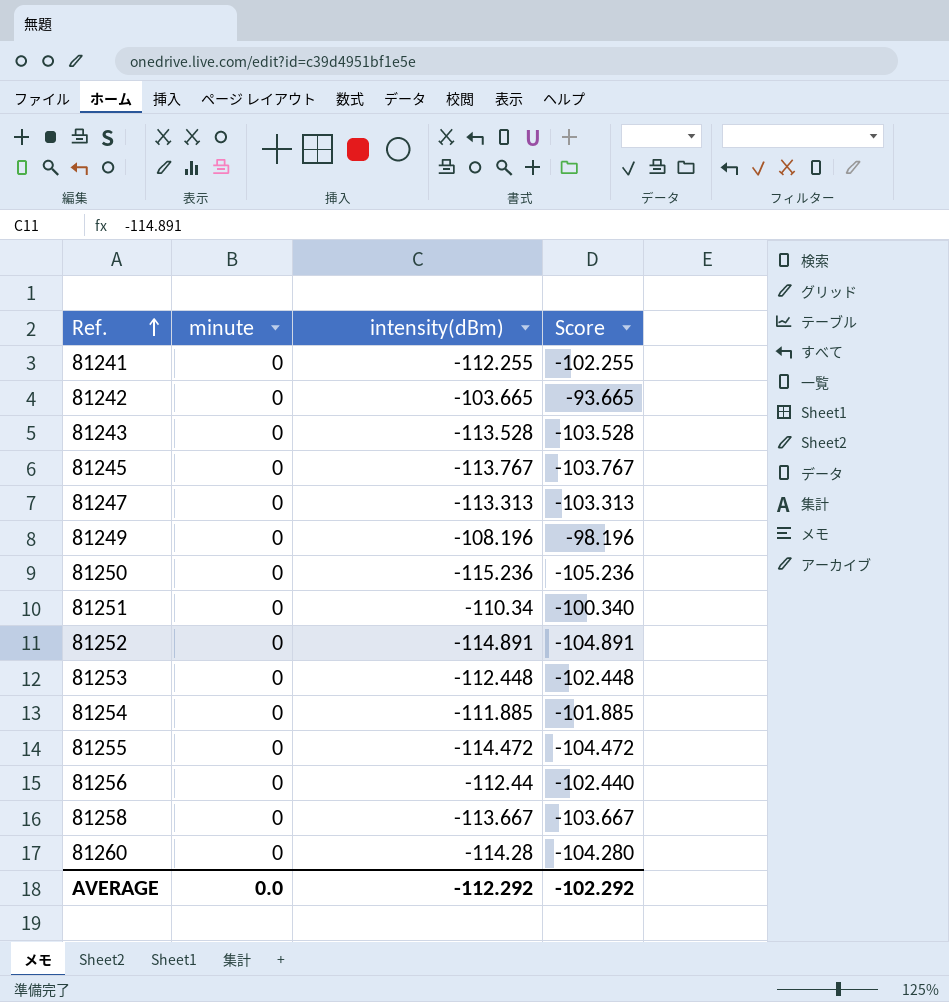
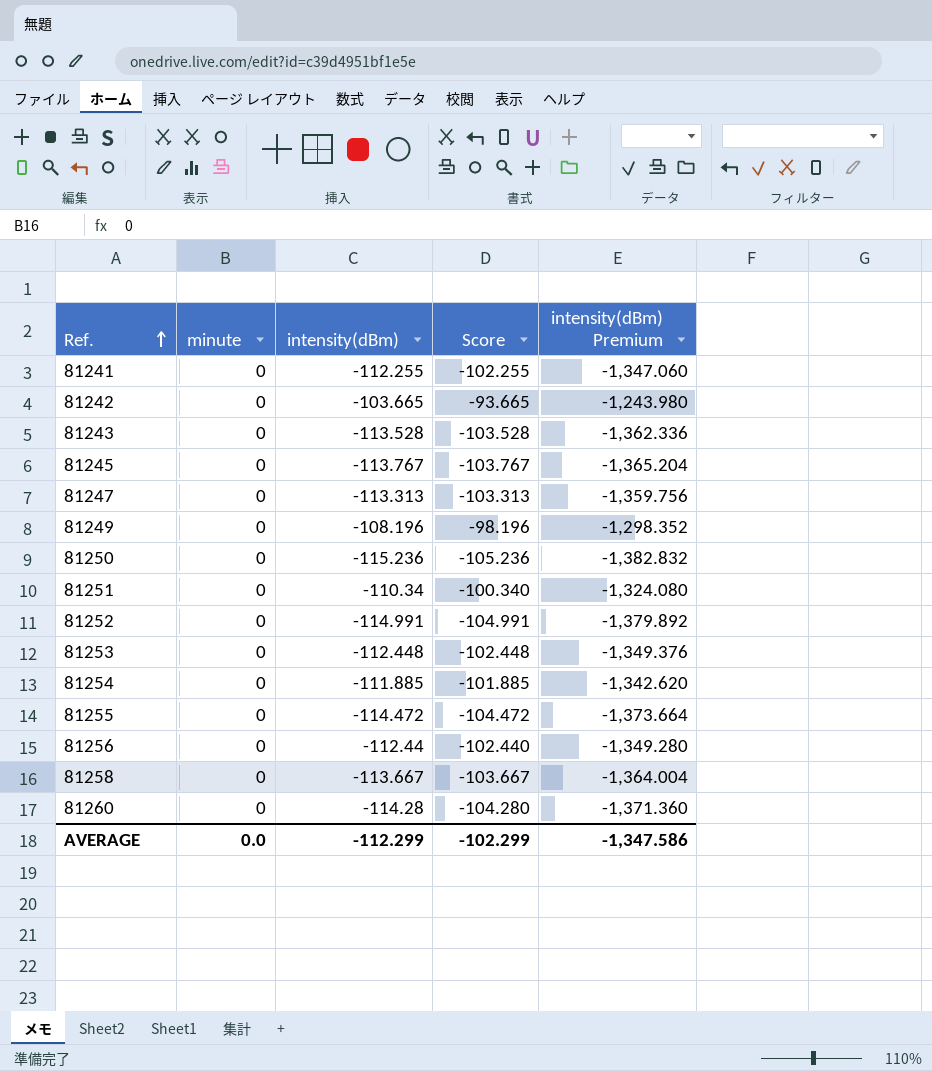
column intensity(dBm) Premium | formula: none -> [intensity(dBm)] * 12
81252 | intensity(dBm): -114.891 -> -114.991
81252 | Score: -104.891 -> -104.991
AVERAGE | intensity(dBm): -112.292 -> -112.299
AVERAGE | Score: -102.292 -> -102.299

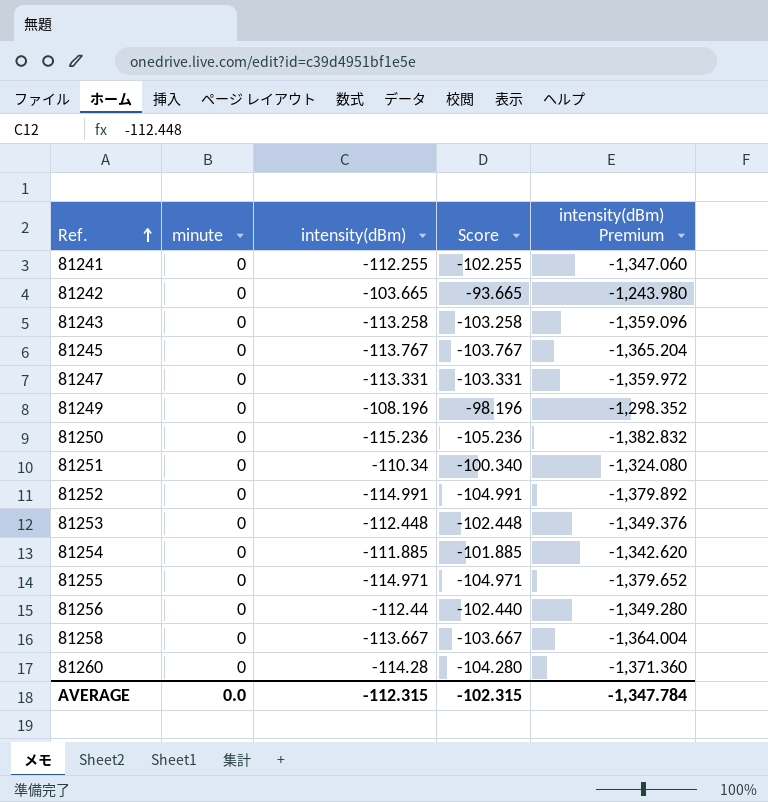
81243 | intensity(dBm): -113.528 -> -113.258
81243 | Score: -103.528 -> -103.258
81243 | intensity(dBm) Premium: -1,362.336 -> -1,359.096
81247 | intensity(dBm): -113.313 -> -113.331
81247 | Score: -103.313 -> -103.331
81247 | intensity(dBm) Premium: -1,359.756 -> -1,359.972
81255 | intensity(dBm): -114.472 -> -114.971
81255 | Score: -104.472 -> -104.971
81255 | intensity(dBm) Premium: -1,373.664 -> -1,379.652
AVERAGE | intensity(dBm): -112.299 -> -112.315
AVERAGE | Score: -102.299 -> -102.315
AVERAGE | intensity(dBm) Premium: -1,347.586 -> -1,347.784

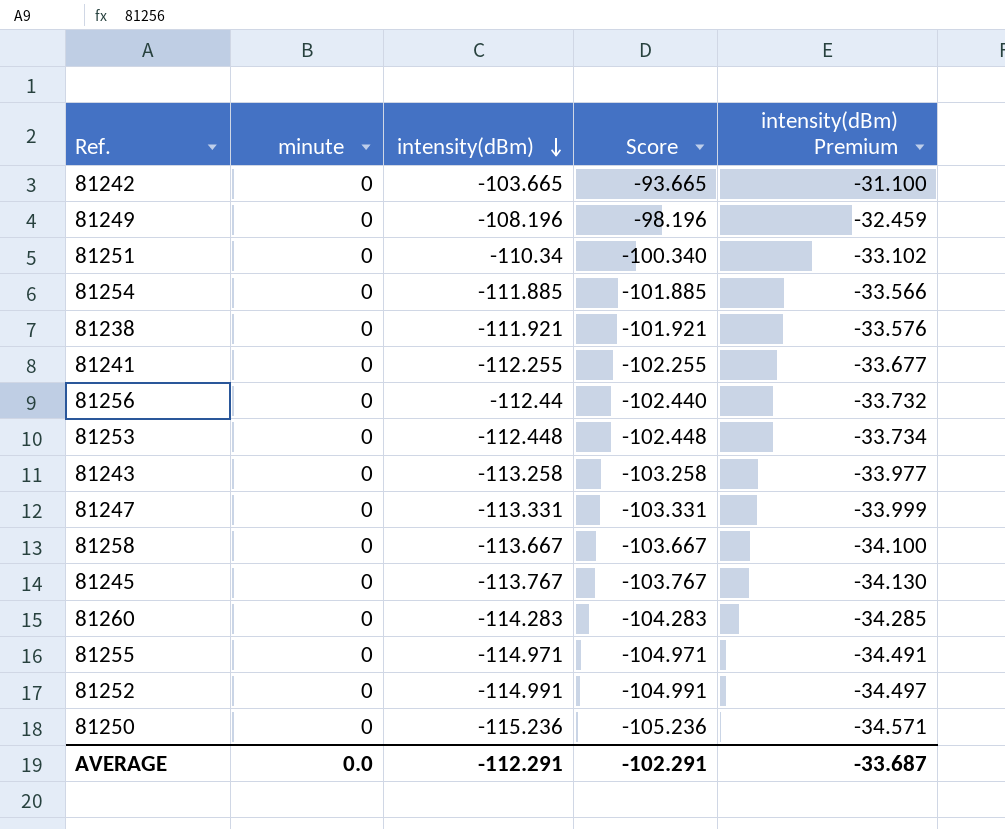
row order: Ref. ascending -> intensity(dBm) descending
column intensity(dBm) Premium | formula: [intensity(dBm)] * 12 -> [intensity(dBm)] * 0.3
row 81238: none -> 0 | -111.921 | -101.921 | -33.576
81260 | intensity(dBm): -114.28 -> -114.283
81260 | Score: -104.280 -> -104.283
AVERAGE | intensity(dBm): -112.315 -> -112.291
AVERAGE | Score: -102.315 -> -102.291
AVERAGE | intensity(dBm) Premium: -1,347.784 -> -33.687

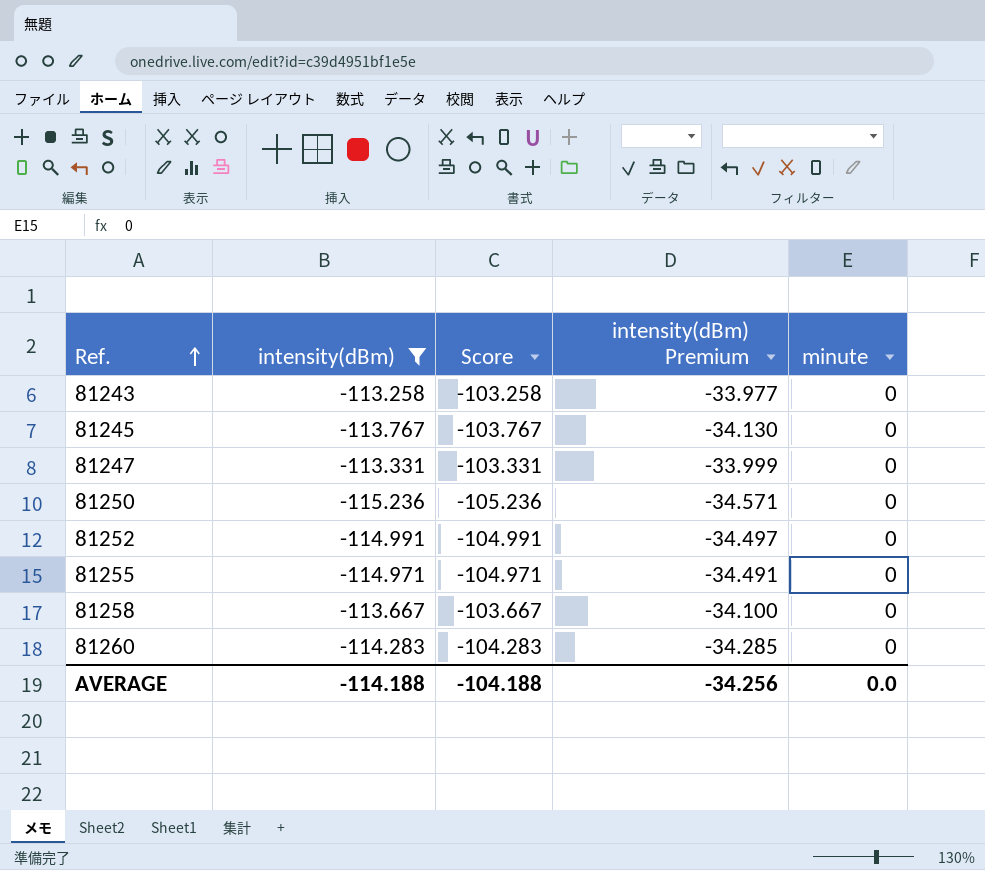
filter: none -> intensity(dBm) <= -113.258
row order: intensity(dBm) descending -> Ref. ascending
column minute | position: 2 -> 5
AVERAGE | intensity(dBm): -112.291 -> -114.188
AVERAGE | Score: -102.291 -> -104.188
AVERAGE | intensity(dBm) Premium: -33.687 -> -34.256

